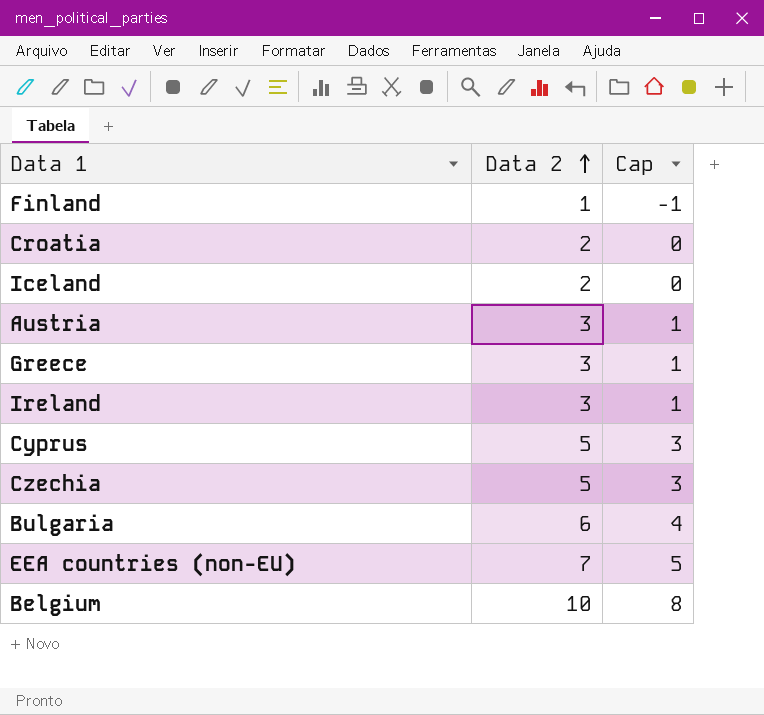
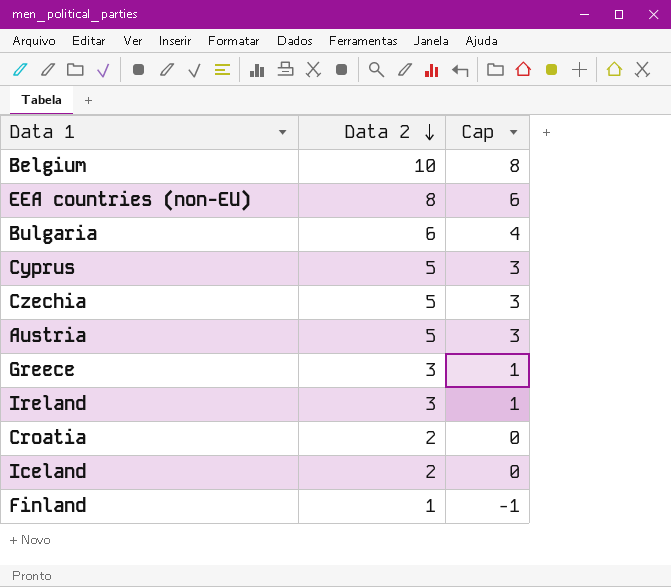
row order: Data 2 ascending -> Data 2 descending
EEA countries (non-EU) | Data 2: 7 -> 8
EEA countries (non-EU) | Cap: 5 -> 6
Austria | Data 2: 3 -> 5
Austria | Cap: 1 -> 3

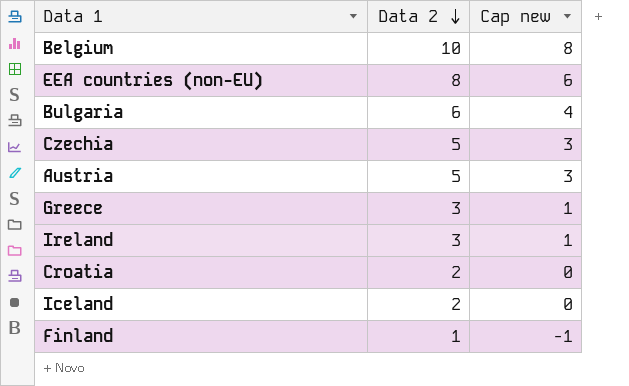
column name: Cap -> Cap new
row Cyprus: 5 | 3 -> none

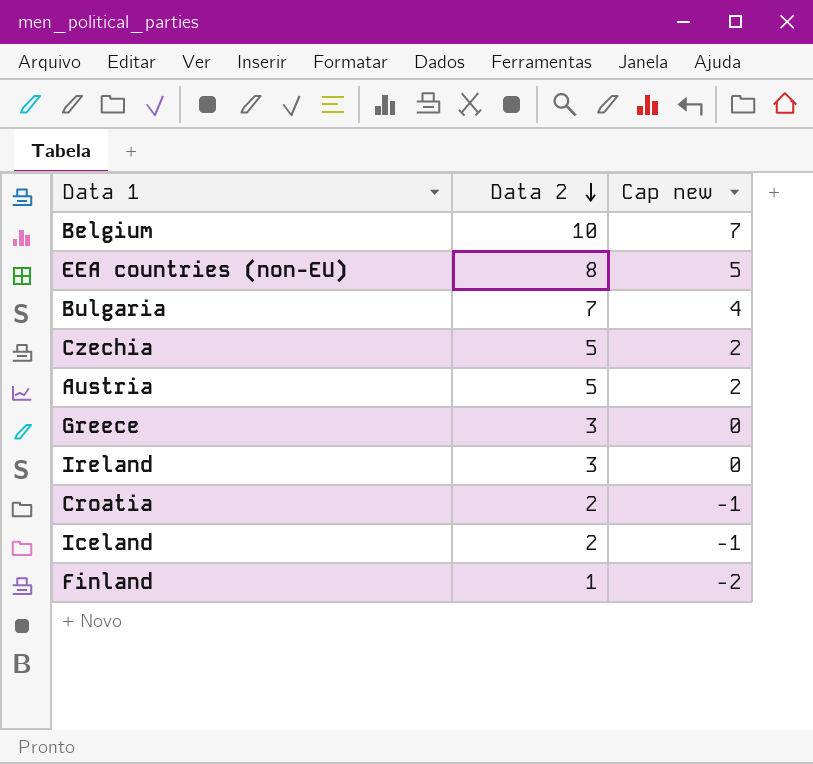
column Cap new | formula: [Data 2] - 2 -> [Data 2] - 3
Bulgaria | Data 2: 6 -> 7

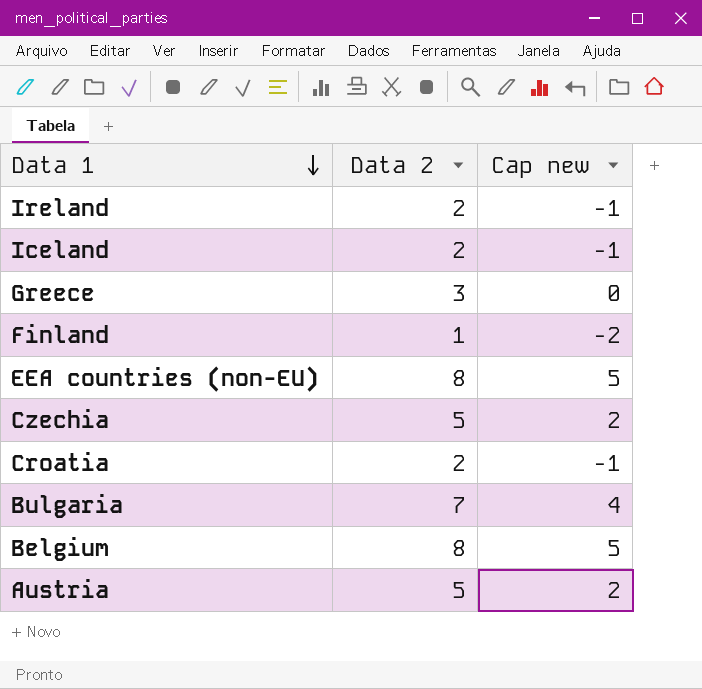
row order: Data 2 descending -> Data 1 descending
Ireland | Data 2: 3 -> 2
Ireland | Cap new: 0 -> -1
Belgium | Data 2: 10 -> 8
Belgium | Cap new: 7 -> 5

